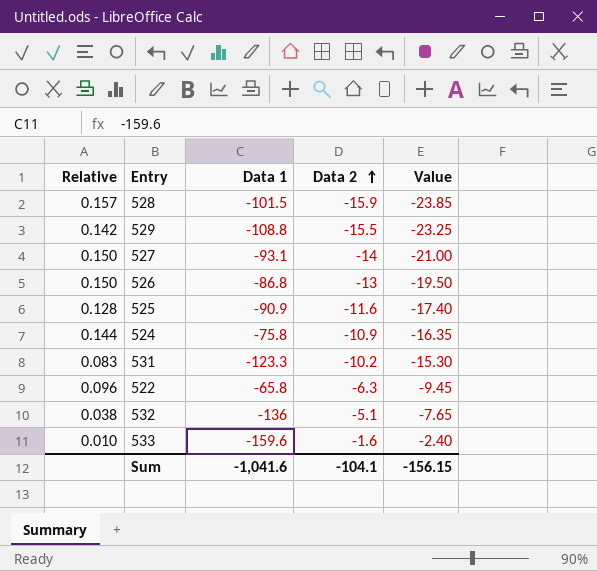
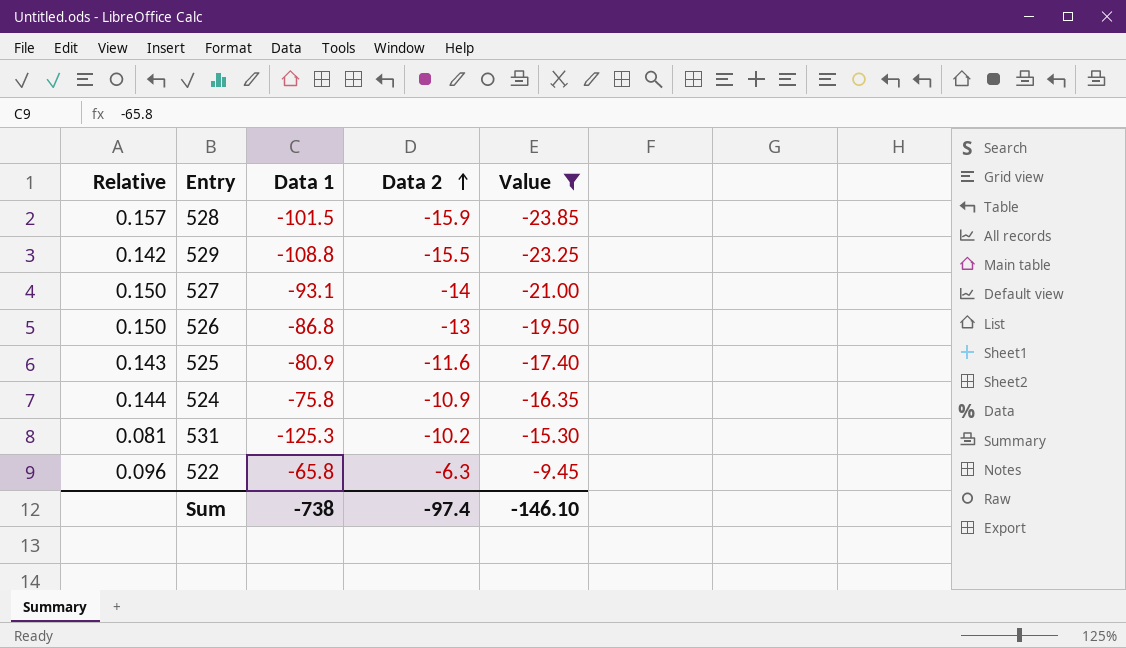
filter: none -> Value <= -9.45
525 | Relative: 0.128 -> 0.143
525 | Data 1: -90.9 -> -80.9
531 | Relative: 0.083 -> 0.081
531 | Data 1: -123.3 -> -125.3
Sum | Data 1: -1,041.6 -> -738
Sum | Data 2: -104.1 -> -97.4
Sum | Value: -156.15 -> -146.10

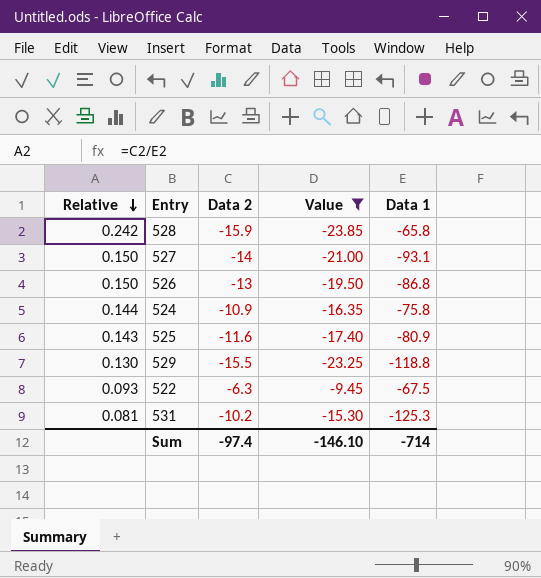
row order: Data 2 ascending -> Relative descending
column Data 1 | position: 3 -> 5
528 | Relative: 0.157 -> 0.242
528 | Data 1: -101.5 -> -65.8
529 | Relative: 0.142 -> 0.130
529 | Data 1: -108.8 -> -118.8
522 | Relative: 0.096 -> 0.093
522 | Data 1: -65.8 -> -67.5
Sum | Data 1: -738 -> -714

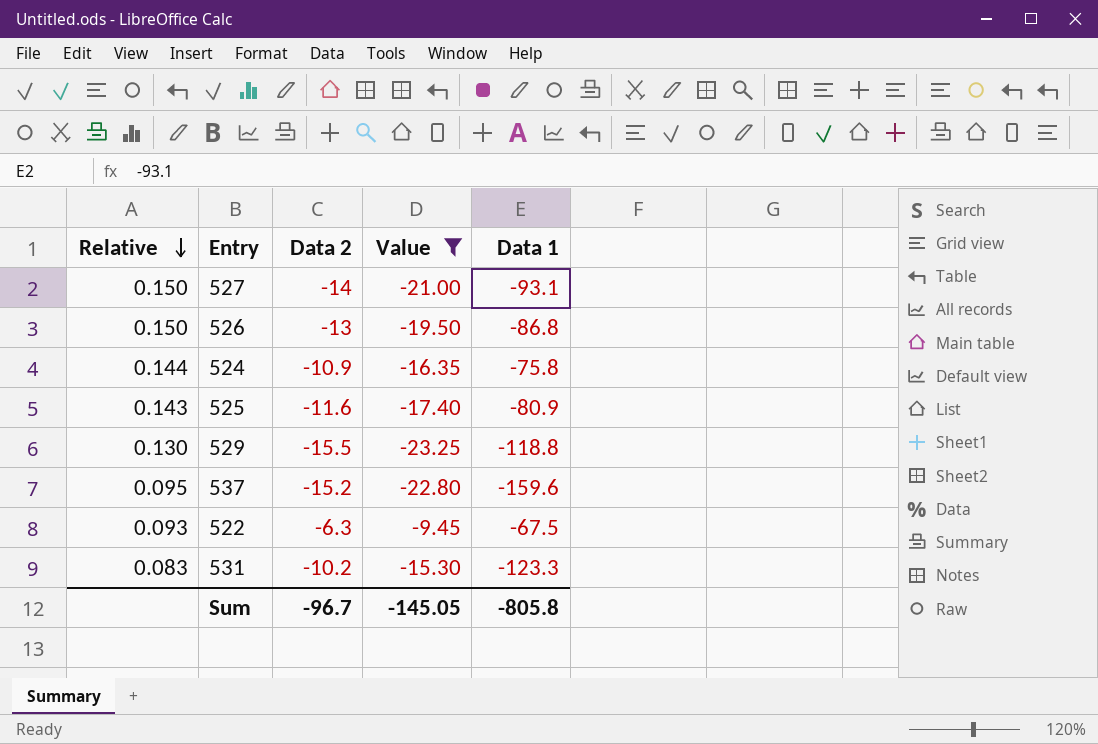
row 528: 0.242 | -15.9 | -23.85 | -65.8 -> none
row 537: none -> 0.095 | -15.2 | -22.80 | -159.6
531 | Relative: 0.081 -> 0.083
531 | Data 1: -125.3 -> -123.3
Sum | Data 2: -97.4 -> -96.7
Sum | Value: -146.10 -> -145.05
Sum | Data 1: -714 -> -805.8

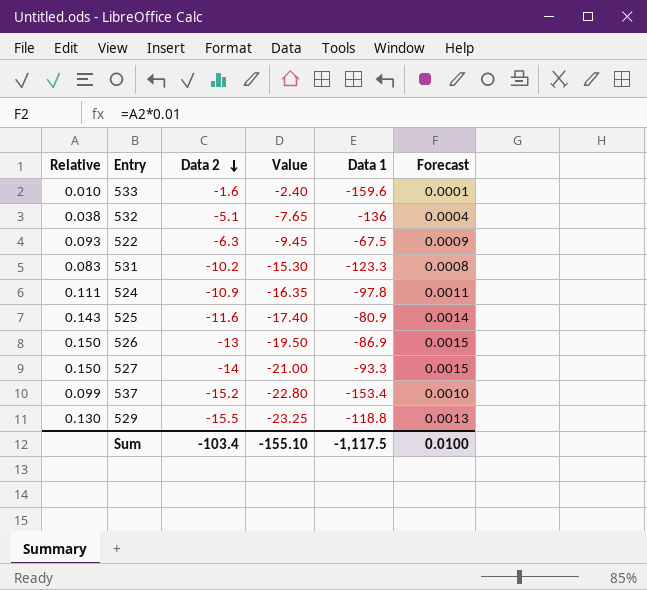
filter: Value <= -9.45 -> none
row order: Relative descending -> Data 2 descending
column Forecast | formula: none -> [Relative] * 0.01
524 | Relative: 0.144 -> 0.111
524 | Data 1: -75.8 -> -97.8
526 | Data 1: -86.8 -> -86.9
527 | Data 1: -93.1 -> -93.3
537 | Relative: 0.095 -> 0.099
537 | Data 1: -159.6 -> -153.4
Sum | Data 2: -96.7 -> -103.4
Sum | Value: -145.05 -> -155.10
Sum | Data 1: -805.8 -> -1,117.5

